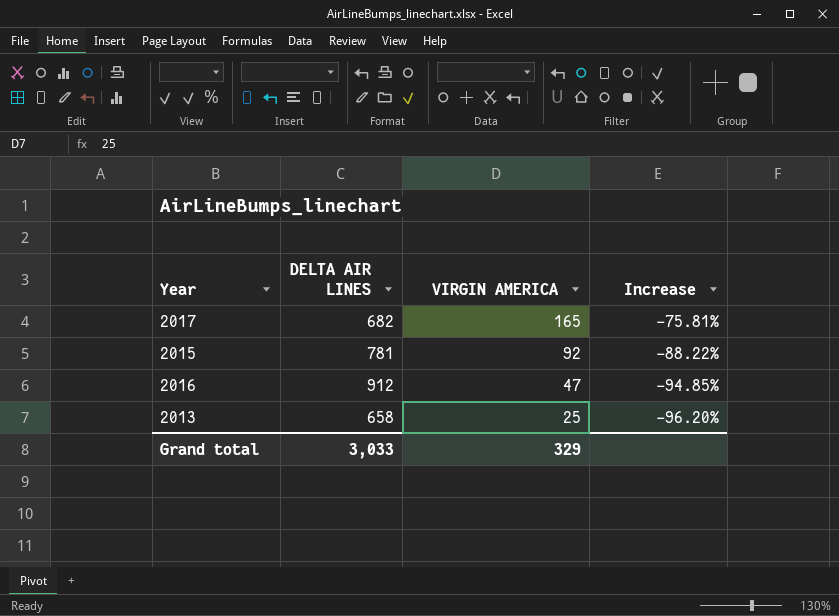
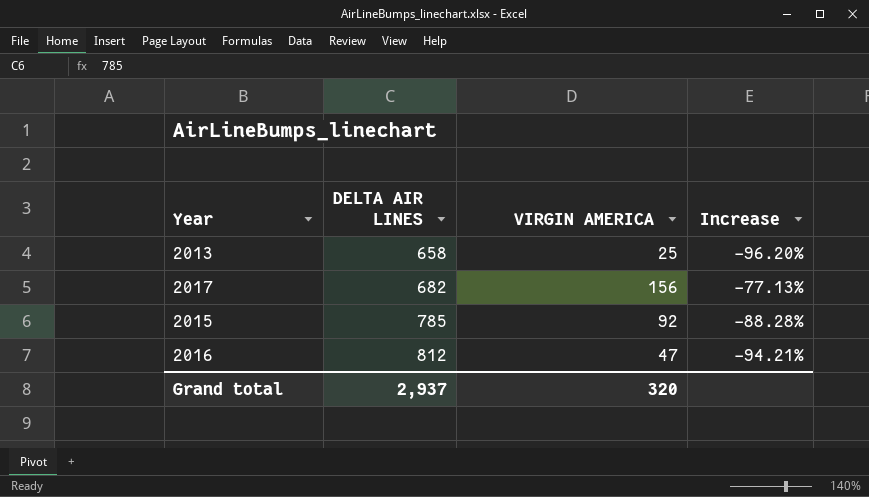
row order: VIRGIN AMERICA descending -> DELTA AIR LINES ascending
2017 | VIRGIN AMERICA: 165 -> 156
2017 | Increase: -75.81% -> -77.13%
2015 | DELTA AIR LINES: 781 -> 785
2015 | Increase: -88.22% -> -88.28%
2016 | DELTA AIR LINES: 912 -> 812
2016 | Increase: -94.85% -> -94.21%
Grand total | DELTA AIR LINES: 3,033 -> 2,937
Grand total | VIRGIN AMERICA: 329 -> 320

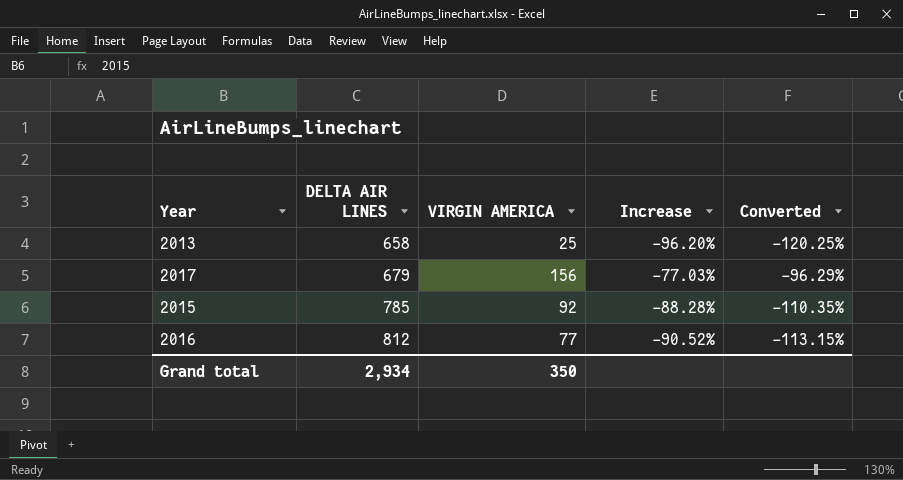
column Converted | formula: none -> [Increase] * 1.25
2017 | DELTA AIR LINES: 682 -> 679
2017 | Increase: -77.13% -> -77.03%
2016 | VIRGIN AMERICA: 47 -> 77
2016 | Increase: -94.21% -> -90.52%
Grand total | DELTA AIR LINES: 2,937 -> 2,934
Grand total | VIRGIN AMERICA: 320 -> 350

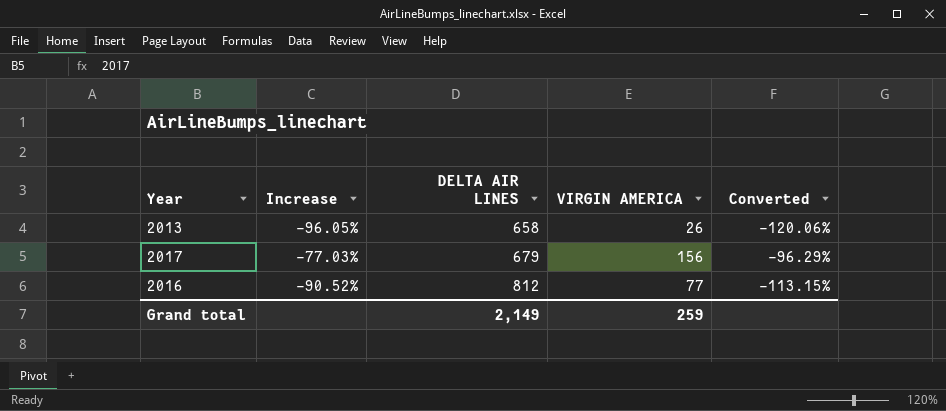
column Increase | position: 4 -> 2
row 2015: 785 | 92 | -88.28% | -110.35% -> none
2013 | Increase: -96.20% -> -96.05%
2013 | VIRGIN AMERICA: 25 -> 26
2013 | Converted: -120.25% -> -120.06%
Grand total | DELTA AIR LINES: 2,934 -> 2,149
Grand total | VIRGIN AMERICA: 350 -> 259

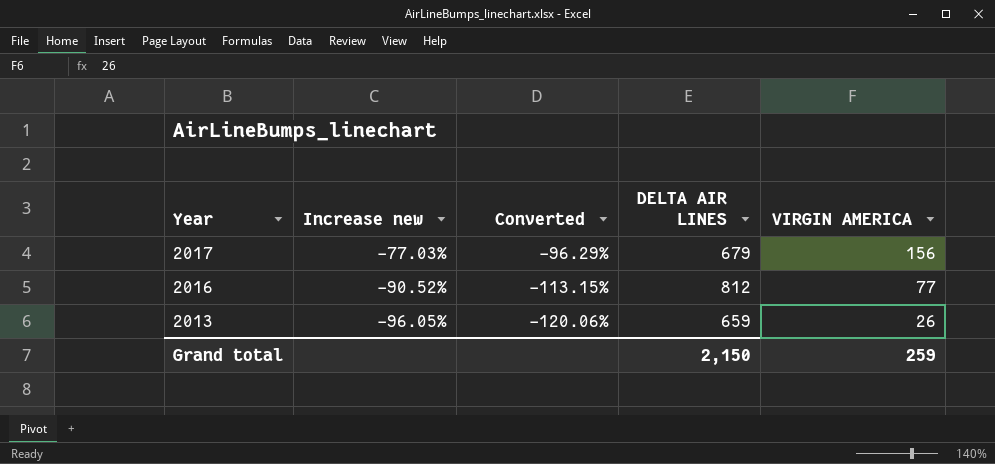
row order: DELTA AIR LINES ascending -> Year descending
column name: Increase -> Increase new
column Converted | position: 5 -> 3
2013 | DELTA AIR LINES: 658 -> 659
Grand total | DELTA AIR LINES: 2,149 -> 2,150

